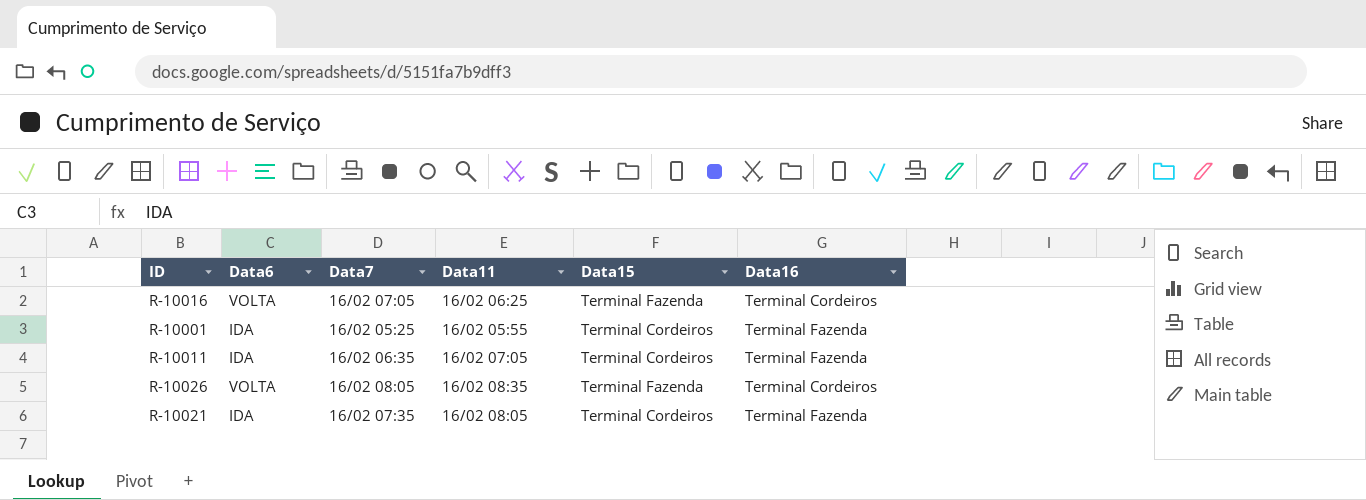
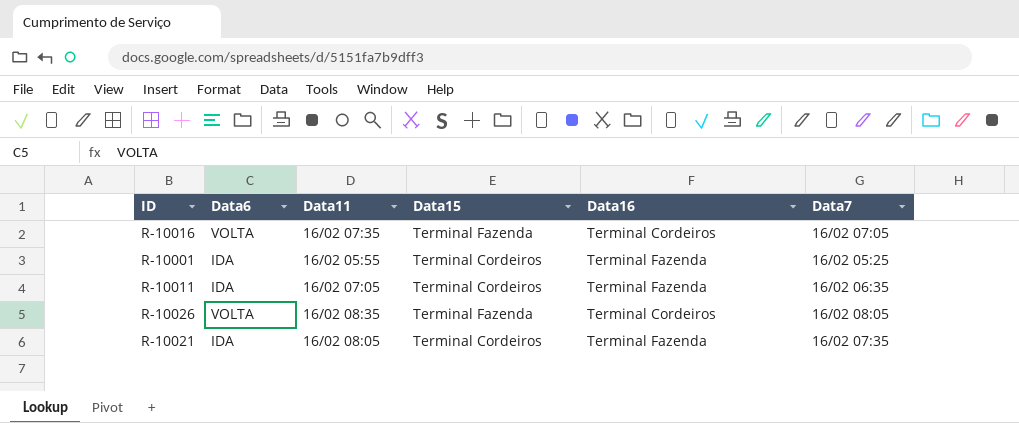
column Data7 | position: 3 -> 6
R-10016 | Data11: 16/02 06:25 -> 16/02 07:35

